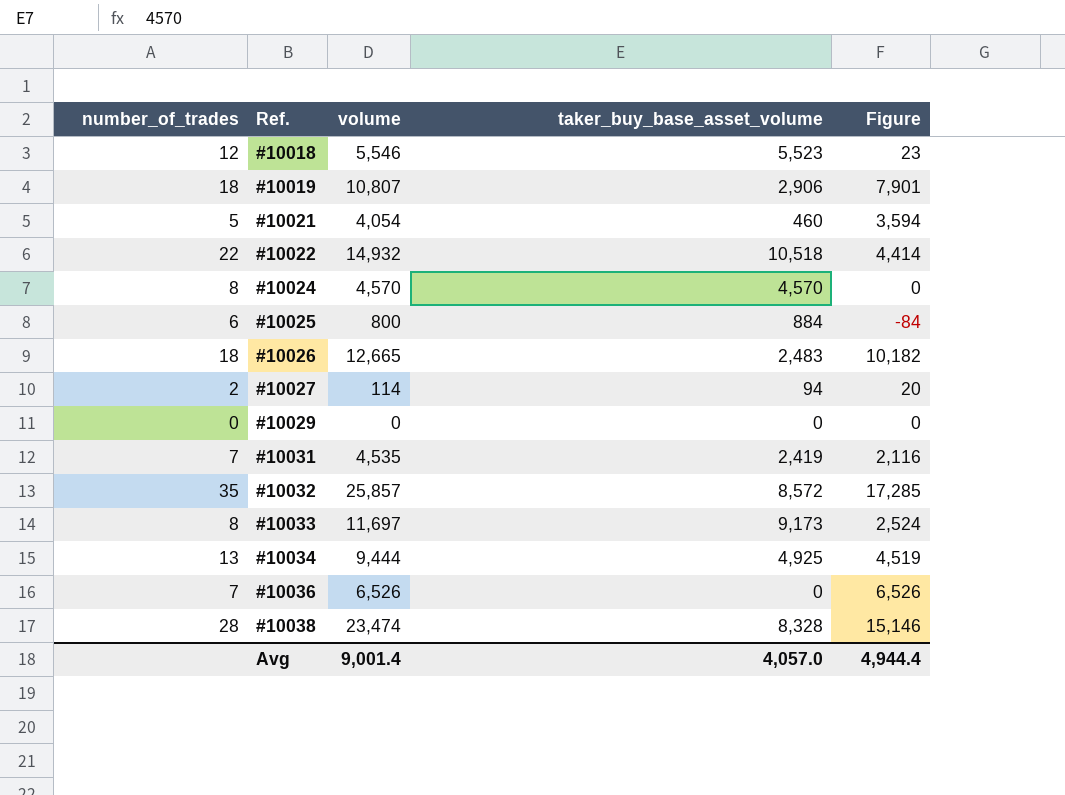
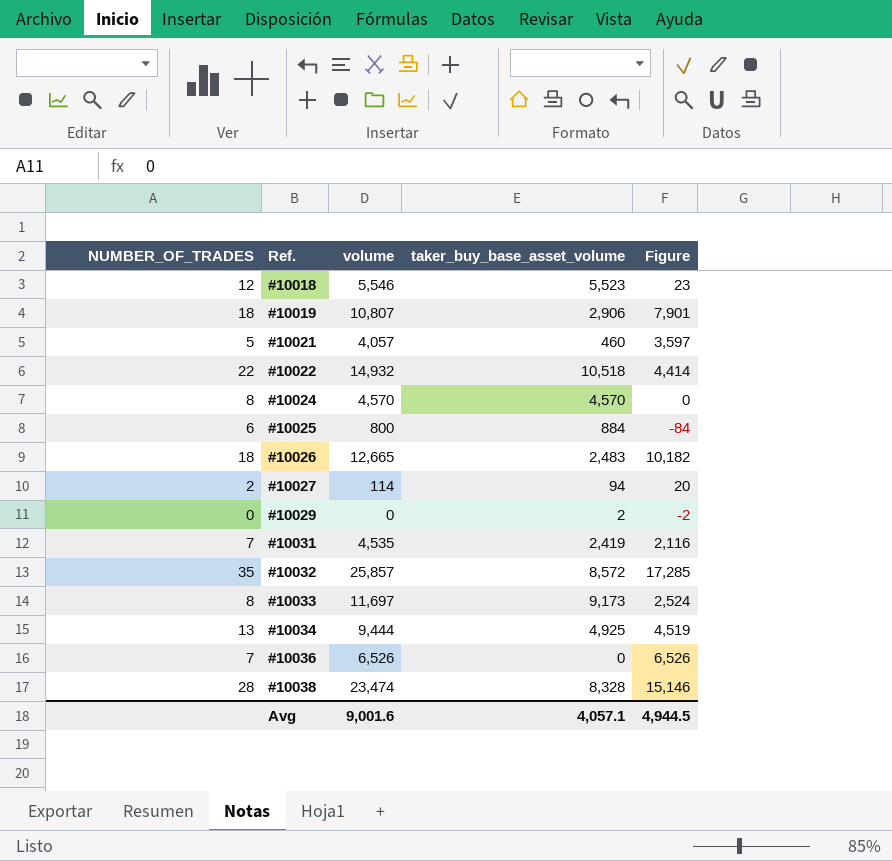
column name: number_of_trades -> NUMBER_OF_TRADES
#10021 | volume: 4,054 -> 4,057
#10021 | Figure: 3,594 -> 3,597
#10029 | taker_buy_base_asset_volume: 0 -> 2
#10029 | Figure: 0 -> -2
Avg | volume: 9,001.4 -> 9,001.6
Avg | taker_buy_base_asset_volume: 4,057.0 -> 4,057.1
Avg | Figure: 4,944.4 -> 4,944.5

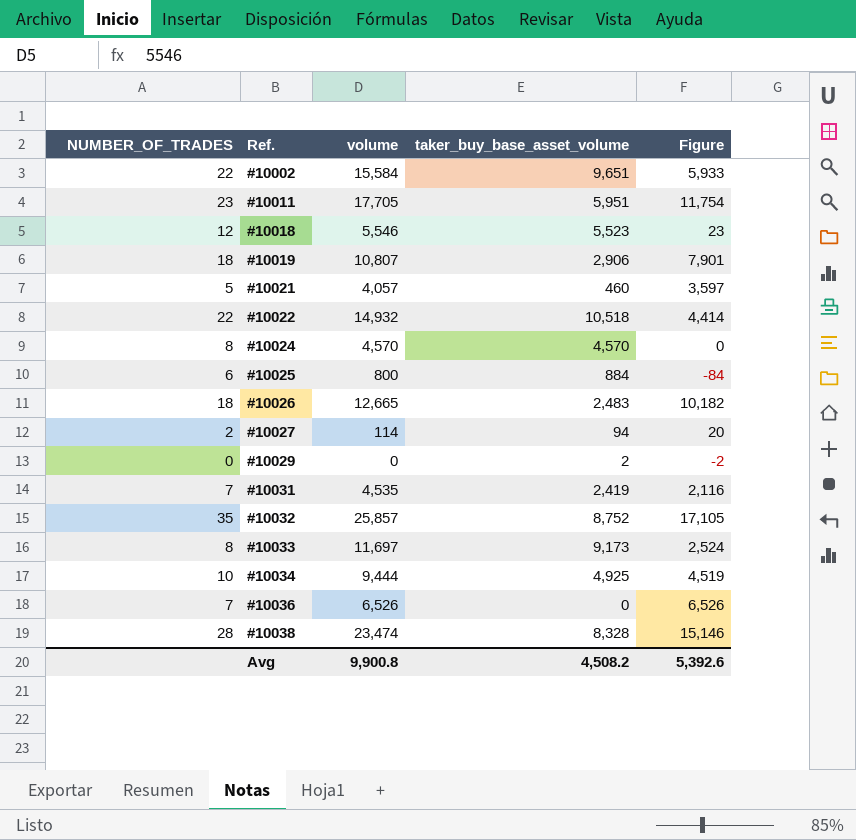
row #10002: none -> 22 | 15,584 | 9,651 | 5,933
row #10011: none -> 23 | 17,705 | 5,951 | 11,754
#10032 | taker_buy_base_asset_volume: 8,572 -> 8,752
#10032 | Figure: 17,285 -> 17,105
#10034 | NUMBER_OF_TRADES: 13 -> 10
Avg | volume: 9,001.6 -> 9,900.8
Avg | taker_buy_base_asset_volume: 4,057.1 -> 4,508.2
Avg | Figure: 4,944.5 -> 5,392.6

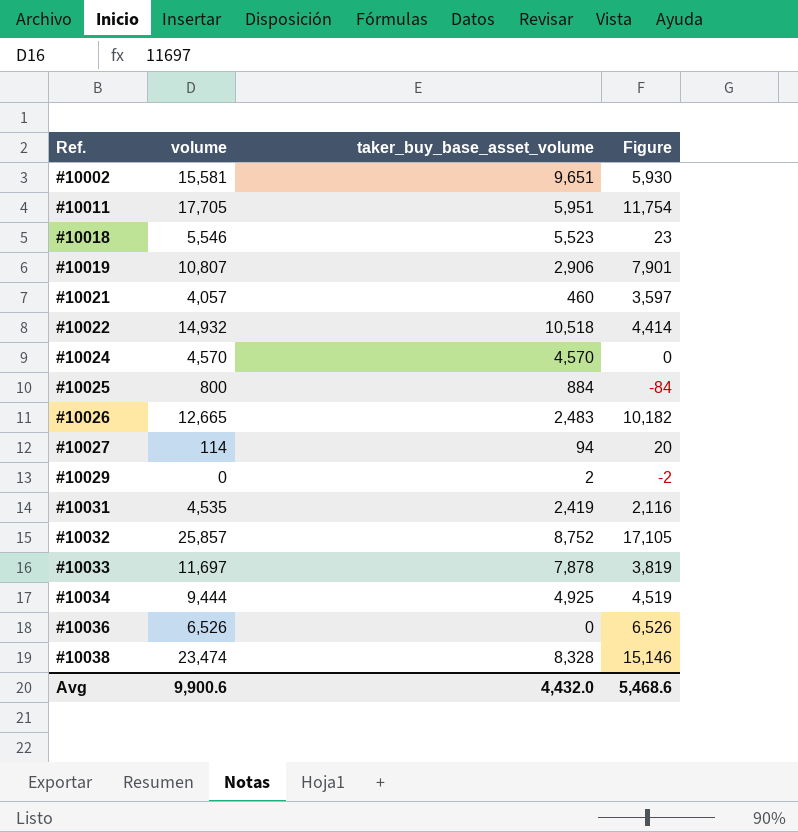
column NUMBER_OF_TRADES | position: 1 -> none
#10002 | volume: 15,584 -> 15,581
#10002 | Figure: 5,933 -> 5,930
#10033 | taker_buy_base_asset_volume: 9,173 -> 7,878
#10033 | Figure: 2,524 -> 3,819
Avg | volume: 9,900.8 -> 9,900.6
Avg | taker_buy_base_asset_volume: 4,508.2 -> 4,432.0
Avg | Figure: 5,392.6 -> 5,468.6

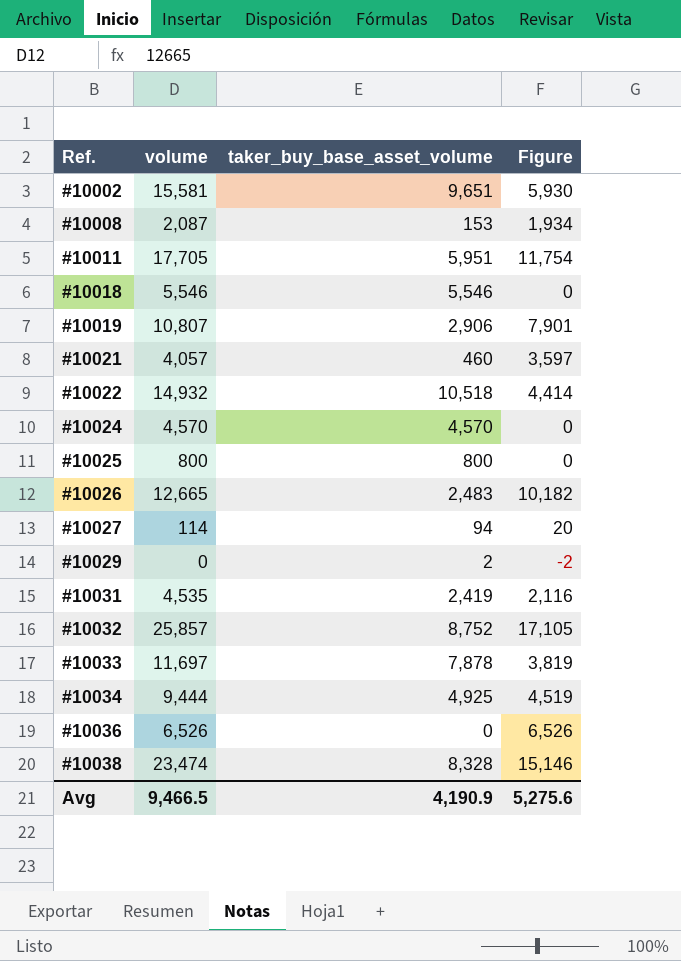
row #10008: none -> 2,087 | 153 | 1,934
#10018 | taker_buy_base_asset_volume: 5,523 -> 5,546
#10018 | Figure: 23 -> 0
#10025 | taker_buy_base_asset_volume: 884 -> 800
#10025 | Figure: -84 -> 0
Avg | volume: 9,900.6 -> 9,466.5
Avg | taker_buy_base_asset_volume: 4,432.0 -> 4,190.9
Avg | Figure: 5,468.6 -> 5,275.6

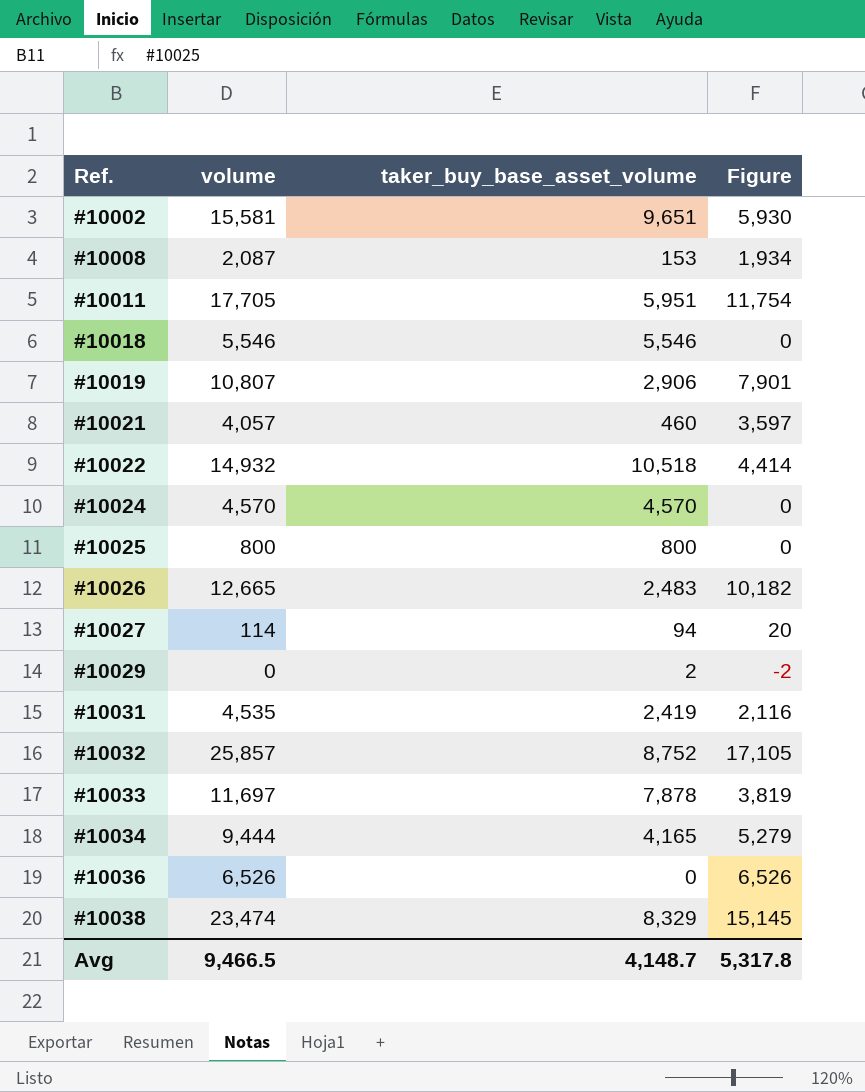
#10034 | taker_buy_base_asset_volume: 4,925 -> 4,165
#10034 | Figure: 4,519 -> 5,279
#10038 | taker_buy_base_asset_volume: 8,328 -> 8,329
#10038 | Figure: 15,146 -> 15,145
Avg | taker_buy_base_asset_volume: 4,190.9 -> 4,148.7
Avg | Figure: 5,275.6 -> 5,317.8

